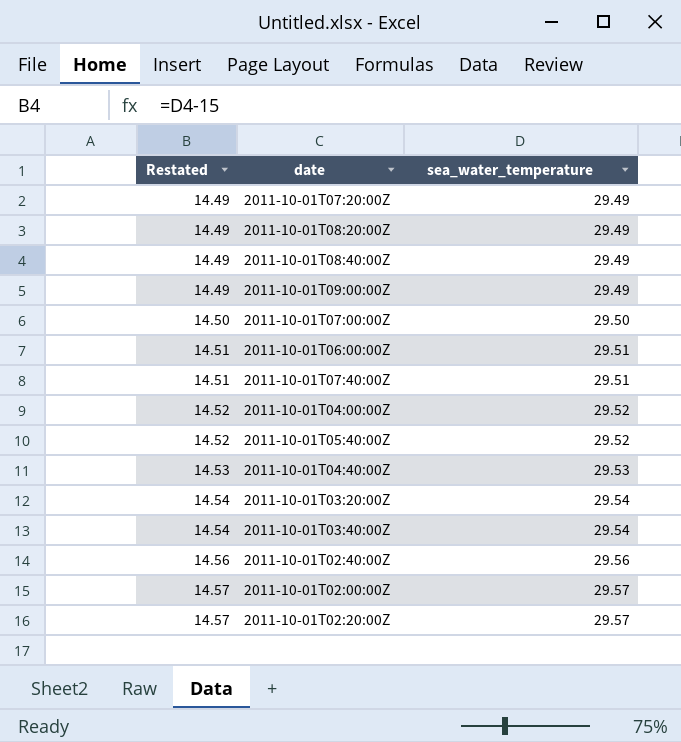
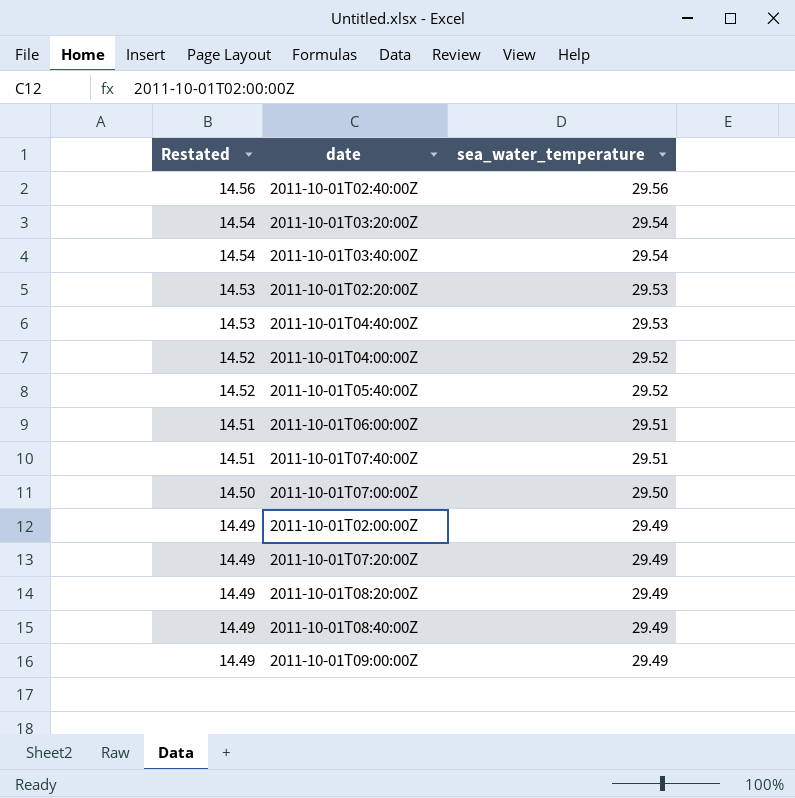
row order: Restated ascending -> Restated descending
2011-10-01T02:20:00Z | Restated: 14.57 -> 14.53
2011-10-01T02:20:00Z | sea_water_temperature: 29.57 -> 29.53
2011-10-01T02:00:00Z | Restated: 14.57 -> 14.49
2011-10-01T02:00:00Z | sea_water_temperature: 29.57 -> 29.49

